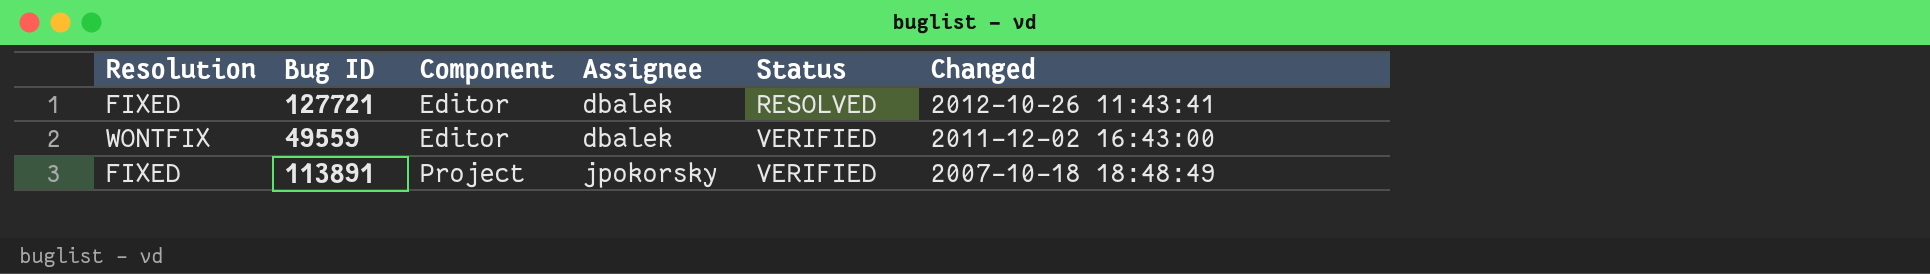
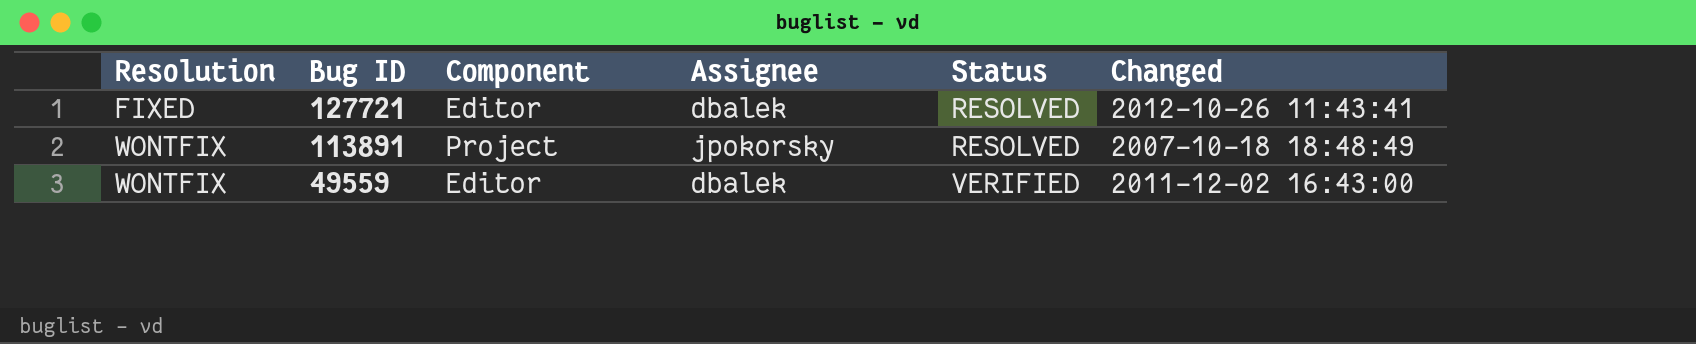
row order: Component ascending -> Resolution ascending
113891 | Resolution: FIXED -> WONTFIX
113891 | Status: VERIFIED -> RESOLVED

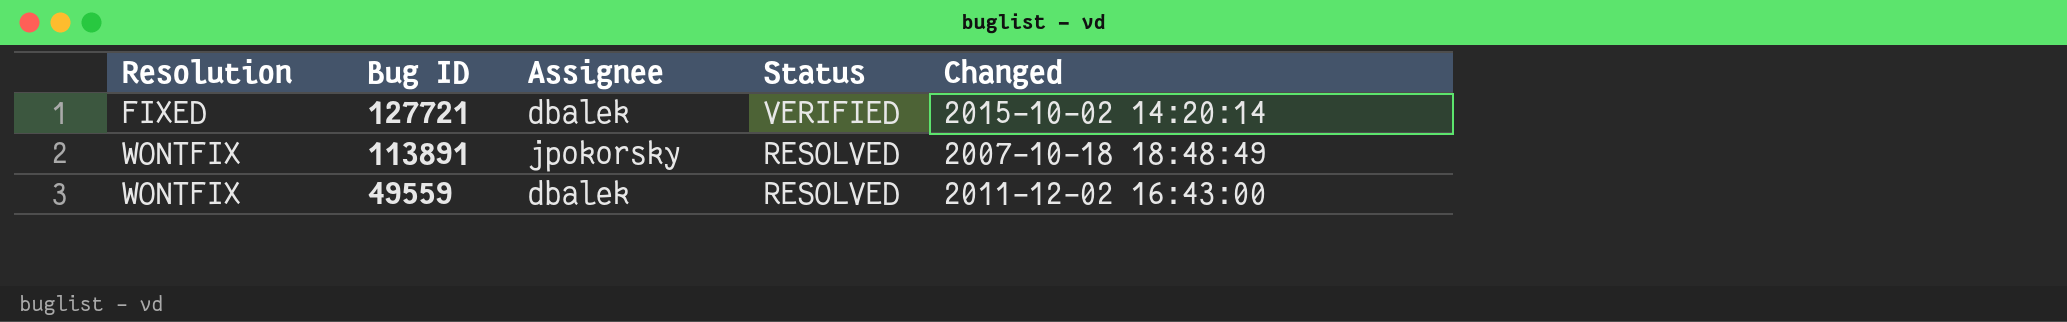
column Component | position: 3 -> none
127721 | Status: RESOLVED -> VERIFIED
127721 | Changed: 2012-10-26 11:43:41 -> 2015-10-02 14:20:14
49559 | Status: VERIFIED -> RESOLVED

